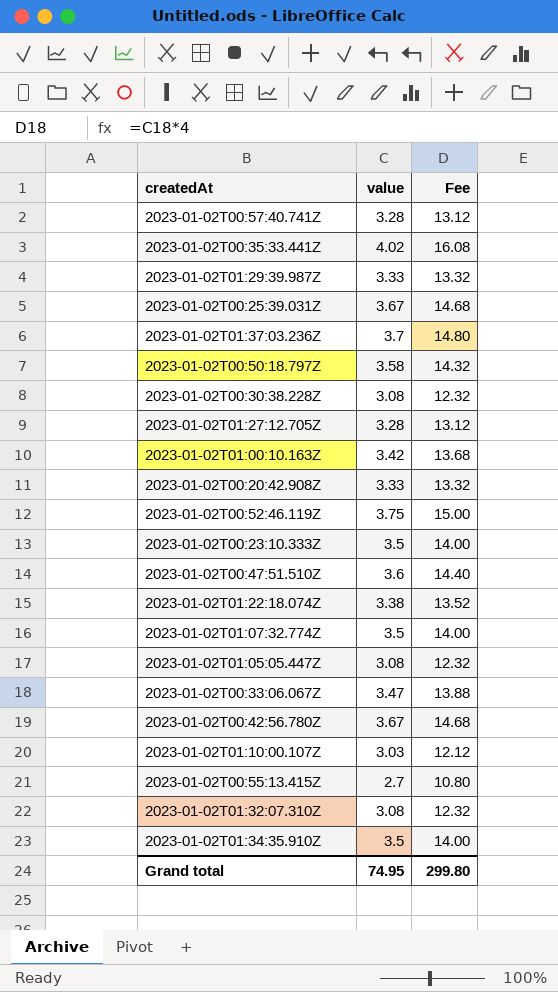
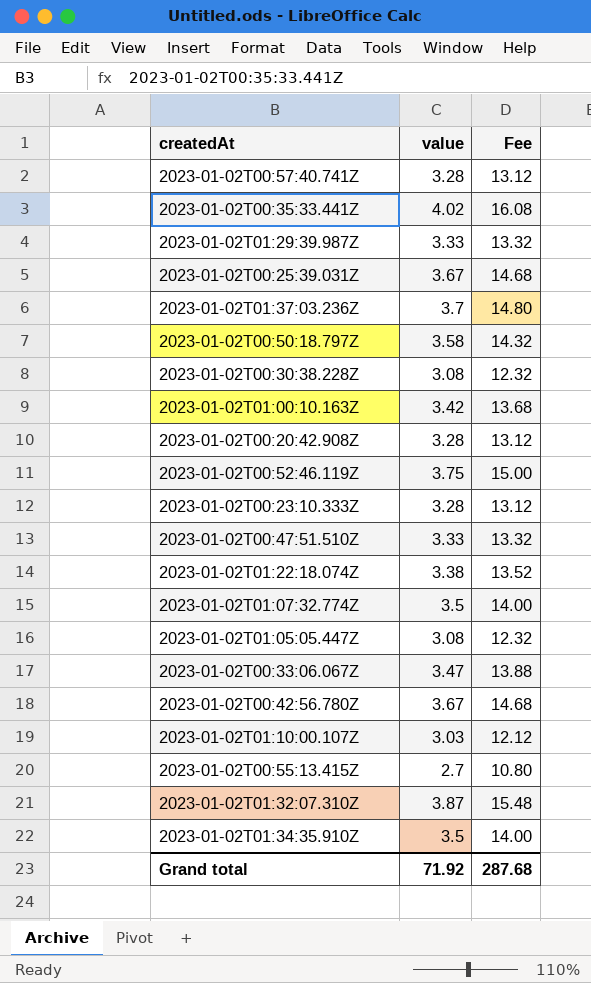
row 2023-01-02T01:27:12.705Z: 3.28 | 13.12 -> none
2023-01-02T00:20:42.908Z | value: 3.33 -> 3.28
2023-01-02T00:20:42.908Z | Fee: 13.32 -> 13.12
2023-01-02T00:23:10.333Z | value: 3.5 -> 3.28
2023-01-02T00:23:10.333Z | Fee: 14.00 -> 13.12
2023-01-02T00:47:51.510Z | value: 3.6 -> 3.33
2023-01-02T00:47:51.510Z | Fee: 14.40 -> 13.32
2023-01-02T01:32:07.310Z | value: 3.08 -> 3.87
2023-01-02T01:32:07.310Z | Fee: 12.32 -> 15.48
Grand total | value: 74.95 -> 71.92
Grand total | Fee: 299.80 -> 287.68

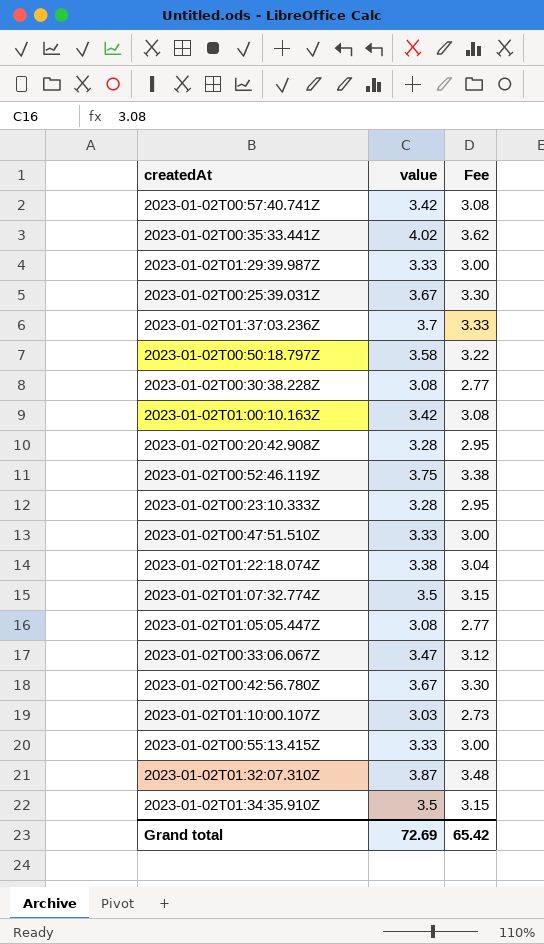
column Fee | formula: [value] * 4 -> [value] * 0.9
2023-01-02T00:57:40.741Z | value: 3.28 -> 3.42
2023-01-02T00:55:13.415Z | value: 2.7 -> 3.33
Grand total | value: 71.92 -> 72.69
Grand total | Fee: 287.68 -> 65.42

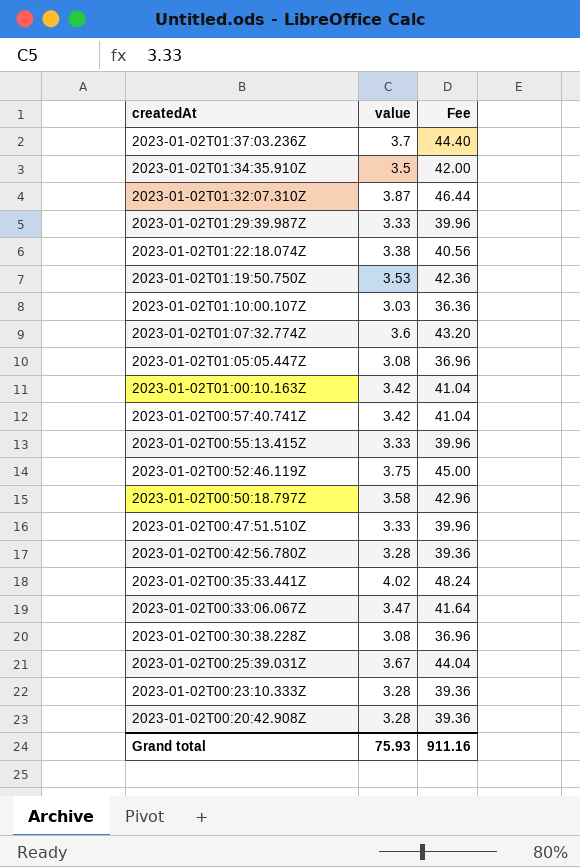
row order: none -> createdAt descending
column Fee | formula: [value] * 0.9 -> [value] * 12
row 2023-01-02T01:19:50.750Z: none -> 3.53 | 42.36
2023-01-02T01:07:32.774Z | value: 3.5 -> 3.6
2023-01-02T00:42:56.780Z | value: 3.67 -> 3.28
Grand total | value: 72.69 -> 75.93
Grand total | Fee: 65.42 -> 911.16

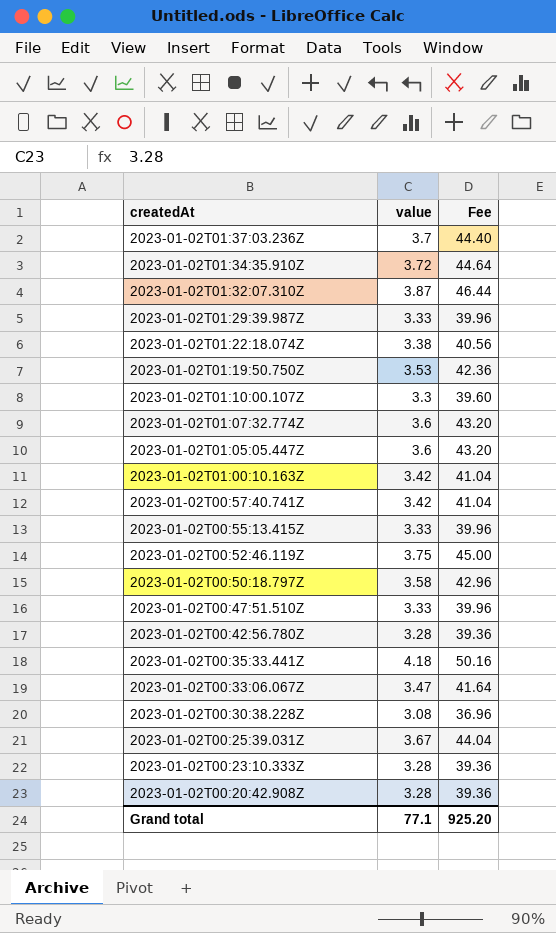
2023-01-02T01:34:35.910Z | value: 3.5 -> 3.72
2023-01-02T01:34:35.910Z | Fee: 42.00 -> 44.64
2023-01-02T01:10:00.107Z | value: 3.03 -> 3.3
2023-01-02T01:10:00.107Z | Fee: 36.36 -> 39.60
2023-01-02T01:05:05.447Z | value: 3.08 -> 3.6
2023-01-02T01:05:05.447Z | Fee: 36.96 -> 43.20
2023-01-02T00:35:33.441Z | value: 4.02 -> 4.18
2023-01-02T00:35:33.441Z | Fee: 48.24 -> 50.16
Grand total | value: 75.93 -> 77.1
Grand total | Fee: 911.16 -> 925.20

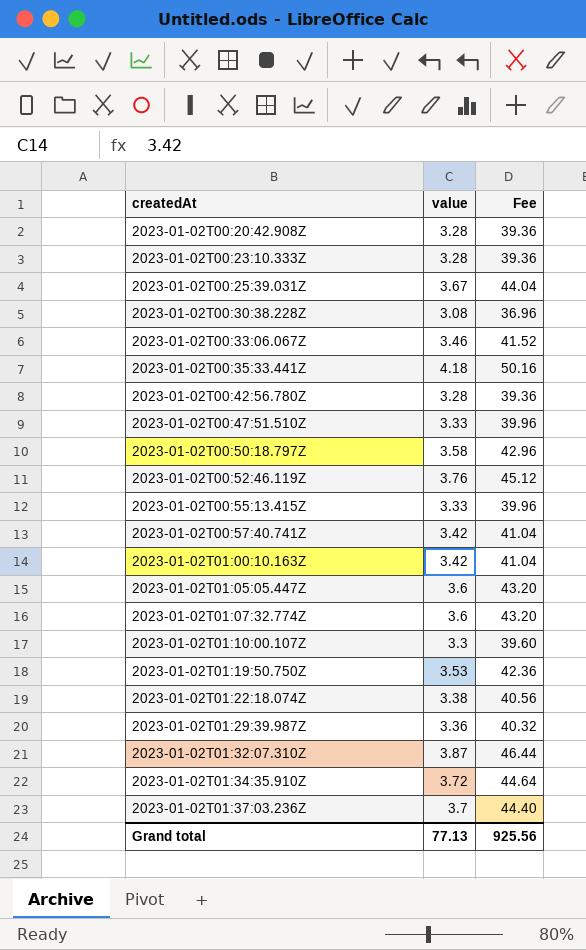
row order: createdAt descending -> createdAt ascending
2023-01-02T00:33:06.067Z | value: 3.47 -> 3.46
2023-01-02T00:33:06.067Z | Fee: 41.64 -> 41.52
2023-01-02T00:52:46.119Z | value: 3.75 -> 3.76
2023-01-02T00:52:46.119Z | Fee: 45.00 -> 45.12
2023-01-02T01:29:39.987Z | value: 3.33 -> 3.36
2023-01-02T01:29:39.987Z | Fee: 39.96 -> 40.32
Grand total | value: 77.1 -> 77.13
Grand total | Fee: 925.20 -> 925.56

